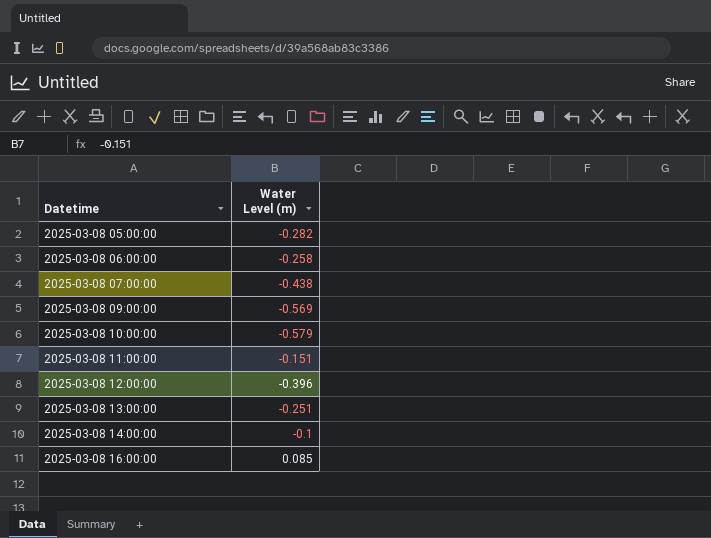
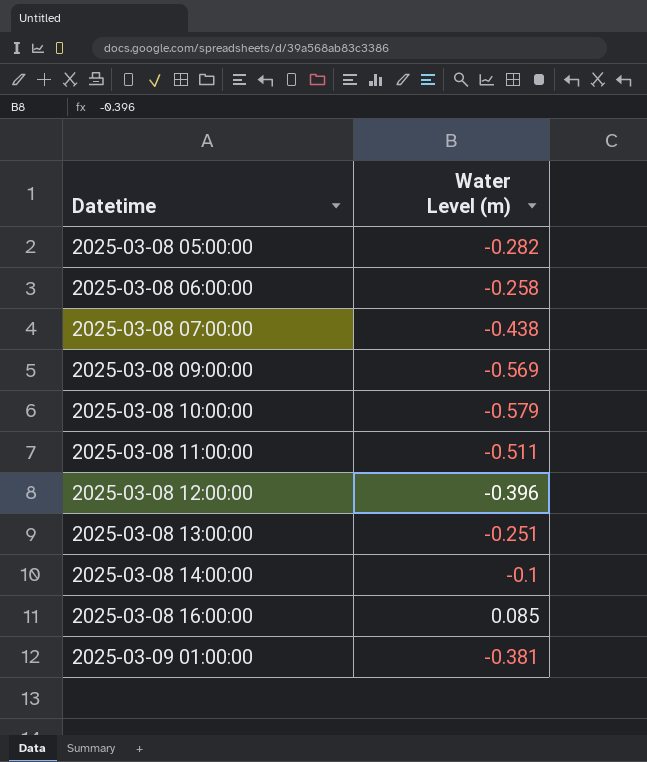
2025-03-08 11:00:00 | Water Level (m): -0.151 -> -0.511
row 2025-03-09 01:00:00: none -> -0.381

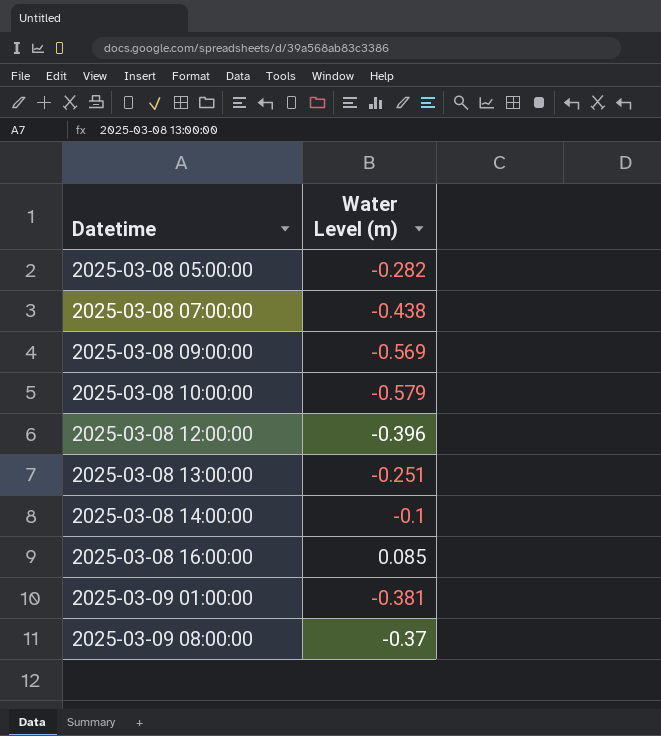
row 2025-03-08 06:00:00: -0.258 -> none
row 2025-03-08 11:00:00: -0.511 -> none
row 2025-03-09 08:00:00: none -> -0.37

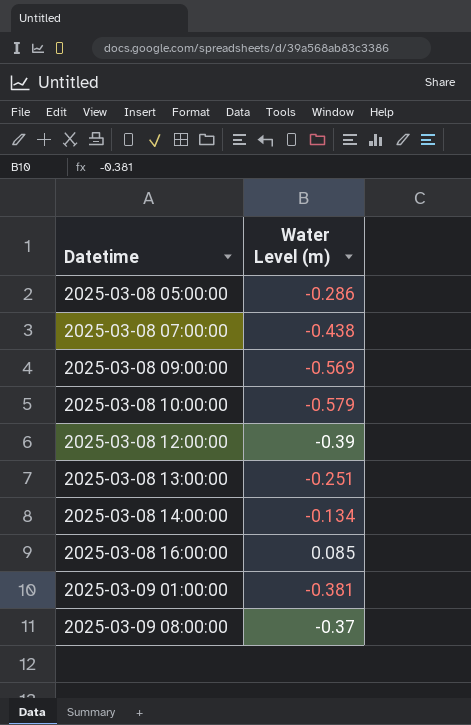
2025-03-08 05:00:00 | Water Level (m): -0.282 -> -0.286
2025-03-08 12:00:00 | Water Level (m): -0.396 -> -0.39
2025-03-08 14:00:00 | Water Level (m): -0.1 -> -0.134

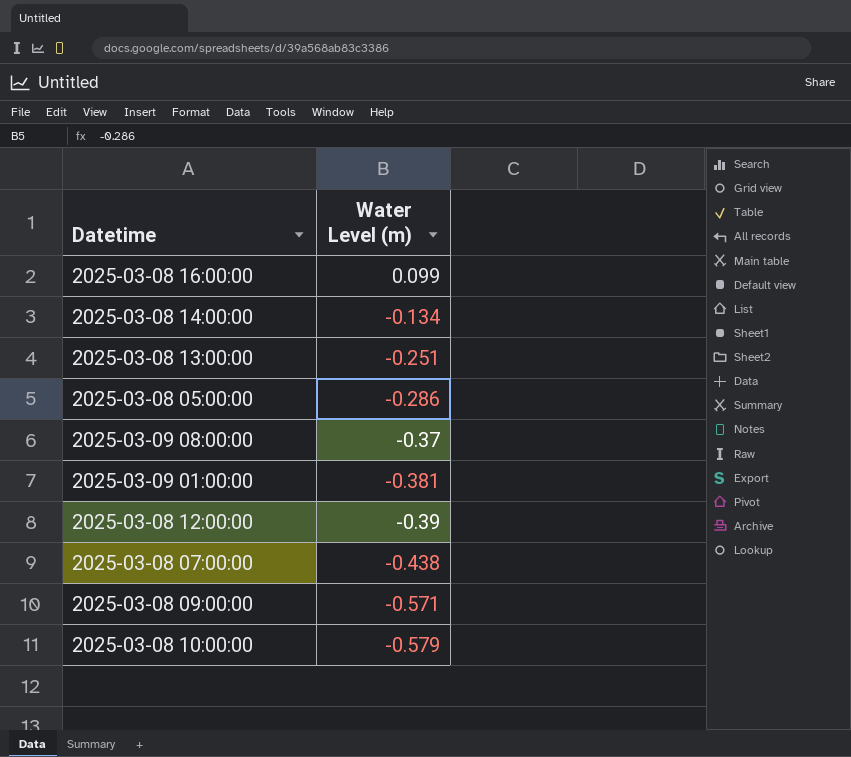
row order: Datetime ascending -> Water Level (m) descending
2025-03-08 16:00:00 | Water Level (m): 0.085 -> 0.099
2025-03-08 09:00:00 | Water Level (m): -0.569 -> -0.571

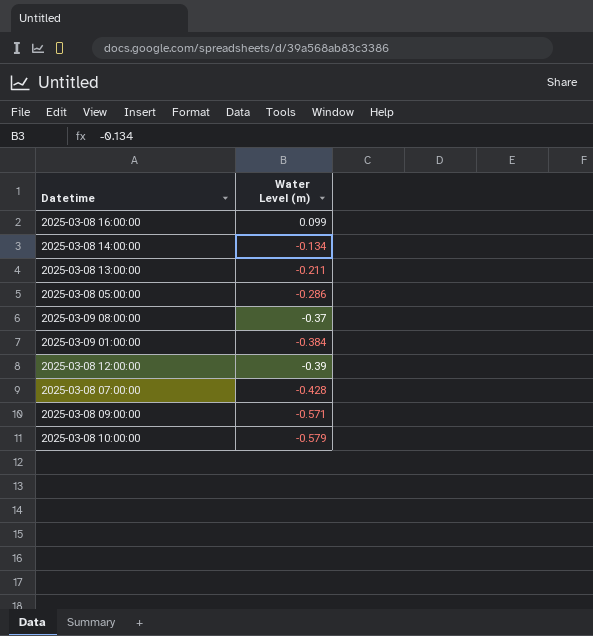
2025-03-08 13:00:00 | Water Level (m): -0.251 -> -0.211
2025-03-09 01:00:00 | Water Level (m): -0.381 -> -0.384
2025-03-08 07:00:00 | Water Level (m): -0.438 -> -0.428

